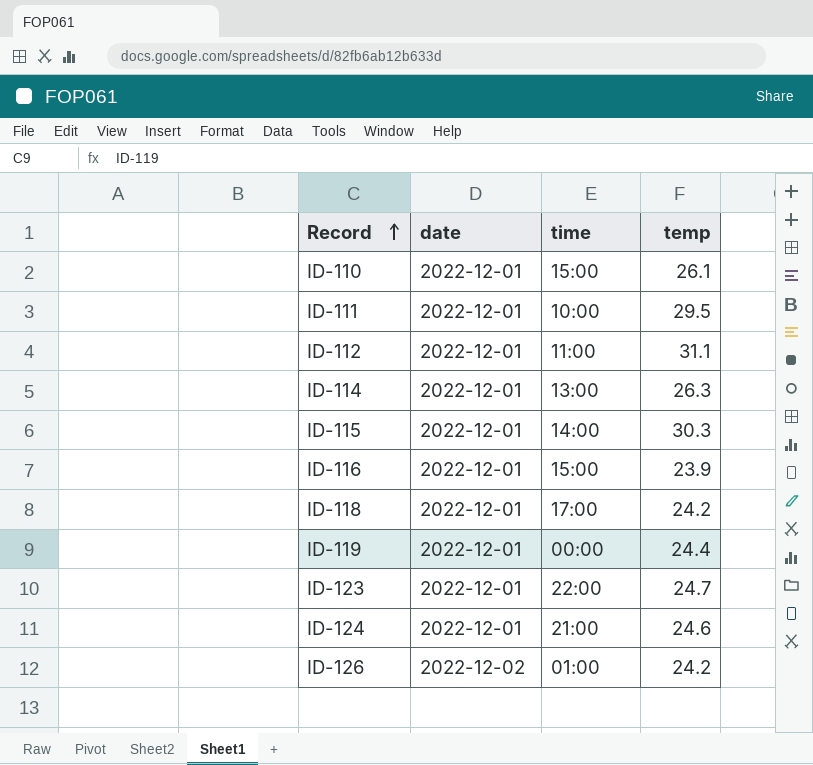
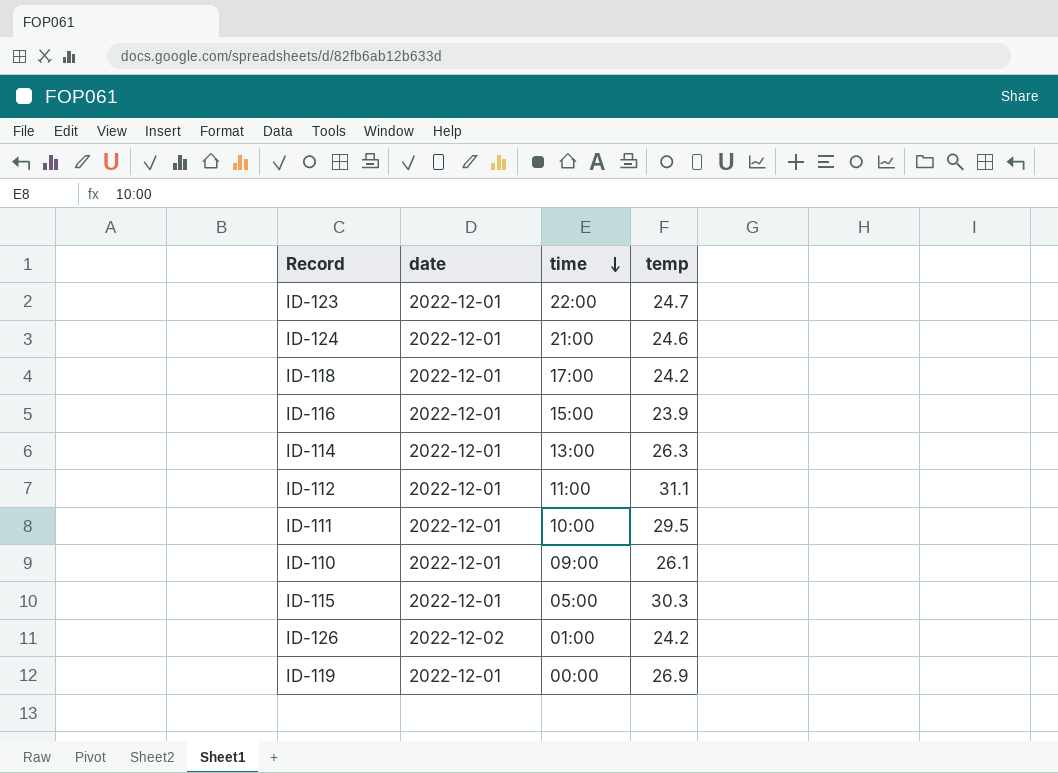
row order: Record ascending -> time descending
ID-110 | time: 15:00 -> 09:00
ID-115 | time: 14:00 -> 05:00
ID-119 | temp: 24.4 -> 26.9

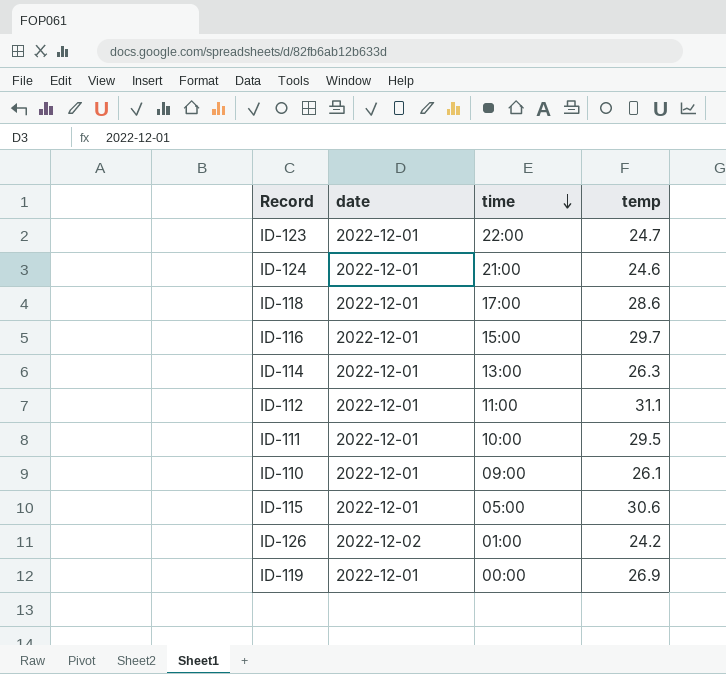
ID-118 | temp: 24.2 -> 28.6
ID-116 | temp: 23.9 -> 29.7
ID-115 | temp: 30.3 -> 30.6

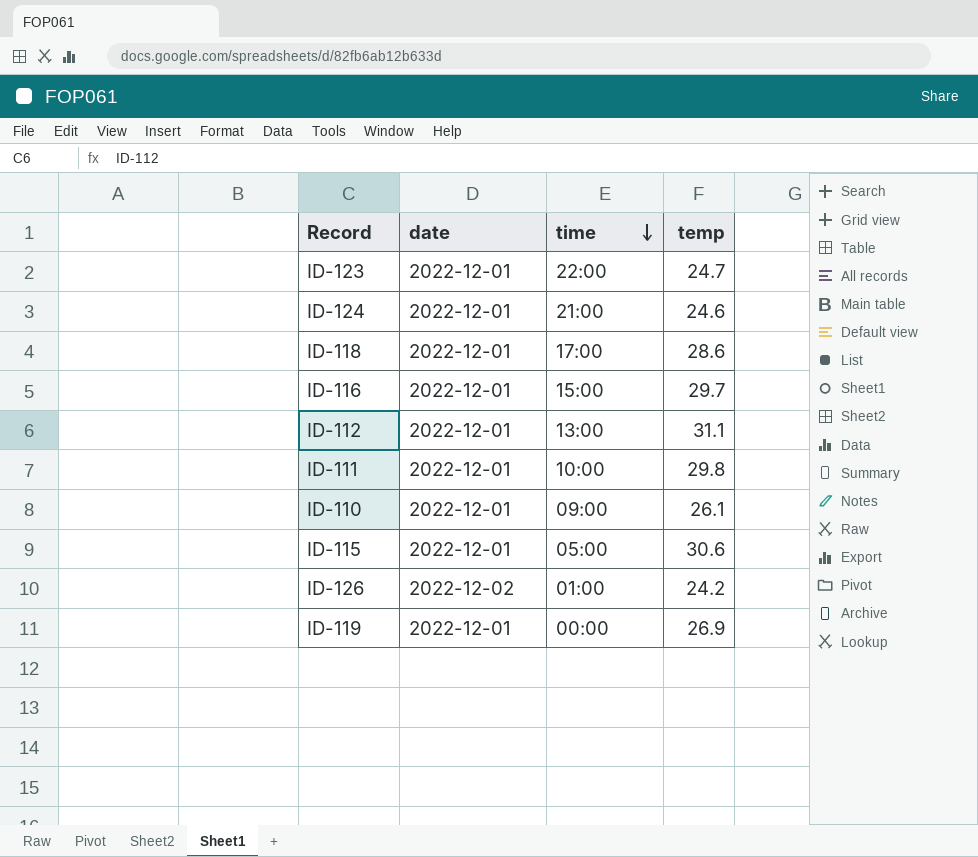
row ID-114: 2022-12-01 | 13:00 | 26.3 -> none
ID-112 | time: 11:00 -> 13:00
ID-111 | temp: 29.5 -> 29.8

